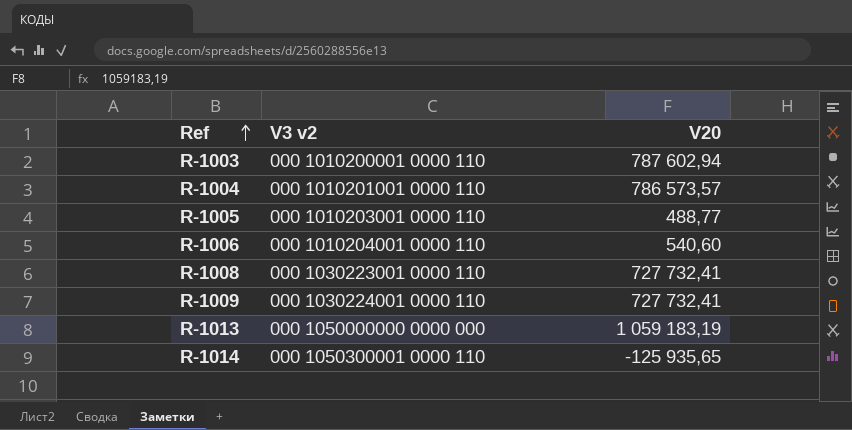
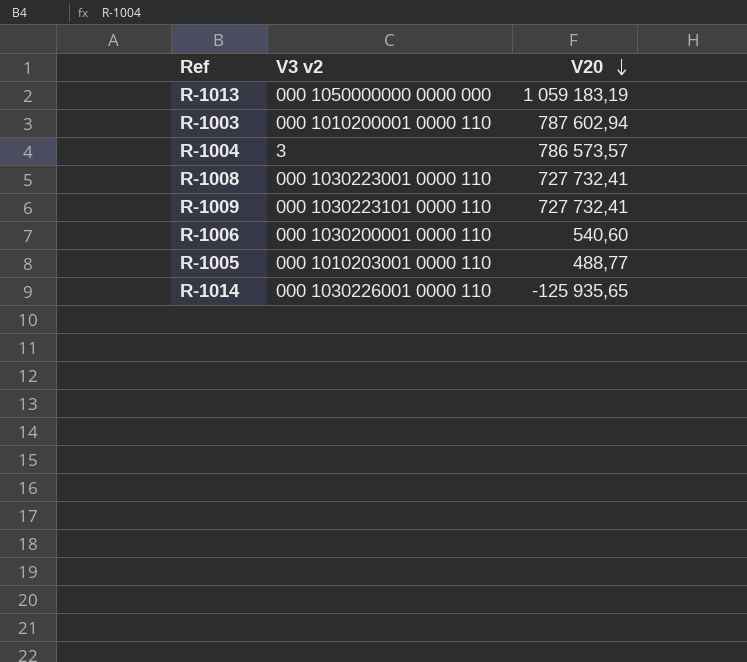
row order: Ref ascending -> V20 descending
R-1004 | V3 v2: 000 1010201001 0000 110 -> 3
R-1009 | V3 v2: 000 1030224001 0000 110 -> 000 1030223101 0000 110
R-1006 | V3 v2: 000 1010204001 0000 110 -> 000 1030200001 0000 110
R-1014 | V3 v2: 000 1050300001 0000 110 -> 000 1030226001 0000 110

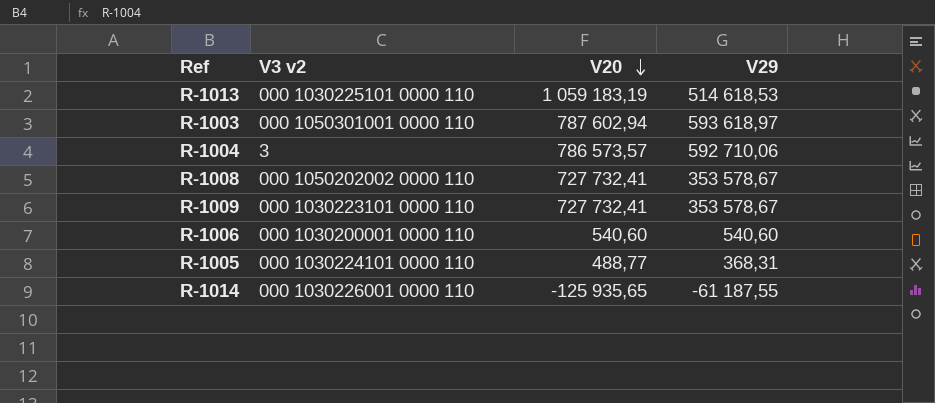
column V29 | position: none -> 4
R-1013 | V3 v2: 000 1050000000 0000 000 -> 000 1030225101 0000 110
R-1003 | V3 v2: 000 1010200001 0000 110 -> 000 1050301001 0000 110
R-1008 | V3 v2: 000 1030223001 0000 110 -> 000 1050202002 0000 110
R-1005 | V3 v2: 000 1010203001 0000 110 -> 000 1030224101 0000 110

